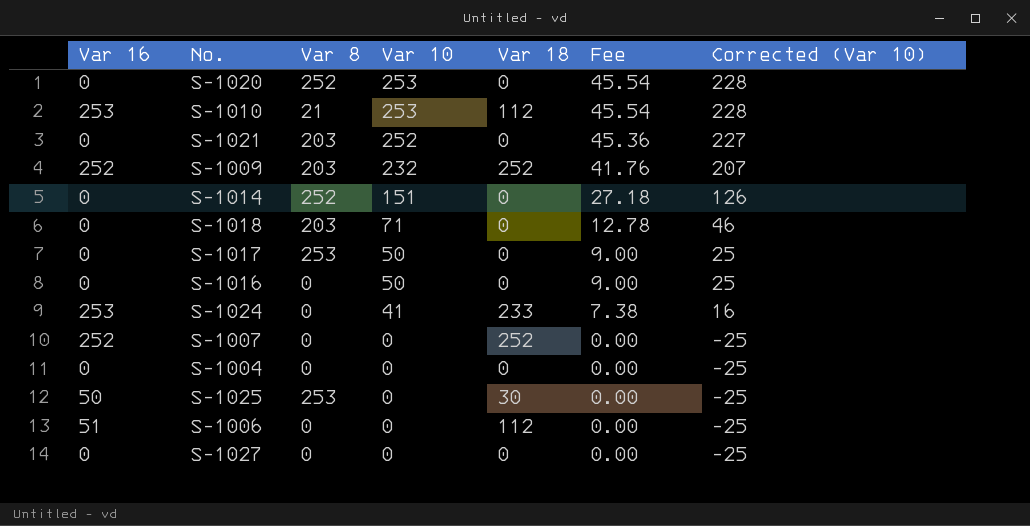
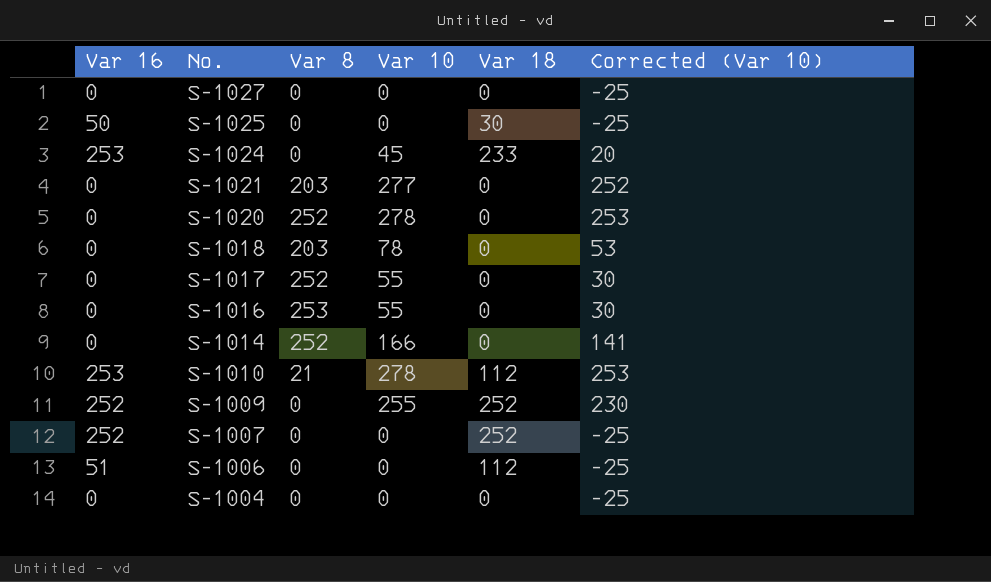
row order: Var 10 descending -> No. descending
column Fee | formula: [Var 10] * 0.18 -> none
S-1025 | Var 8: 253 -> 0
S-1024 | Var 10: 41 -> 45
S-1024 | Corrected (Var 10): 16 -> 20
S-1021 | Var 10: 252 -> 277
S-1021 | Corrected (Var 10): 227 -> 252
S-1020 | Var 10: 253 -> 278
S-1020 | Corrected (Var 10): 228 -> 253
S-1018 | Var 10: 71 -> 78
S-1018 | Corrected (Var 10): 46 -> 53
S-1017 | Var 8: 253 -> 252
S-1017 | Var 10: 50 -> 55
S-1017 | Corrected (Var 10): 25 -> 30
S-1016 | Var 8: 0 -> 253
S-1016 | Var 10: 50 -> 55
S-1016 | Corrected (Var 10): 25 -> 30
S-1014 | Var 10: 151 -> 166
S-1014 | Corrected (Var 10): 126 -> 141
S-1010 | Var 10: 253 -> 278
S-1010 | Corrected (Var 10): 228 -> 253
S-1009 | Var 8: 203 -> 0
S-1009 | Var 10: 232 -> 255
S-1009 | Corrected (Var 10): 207 -> 230

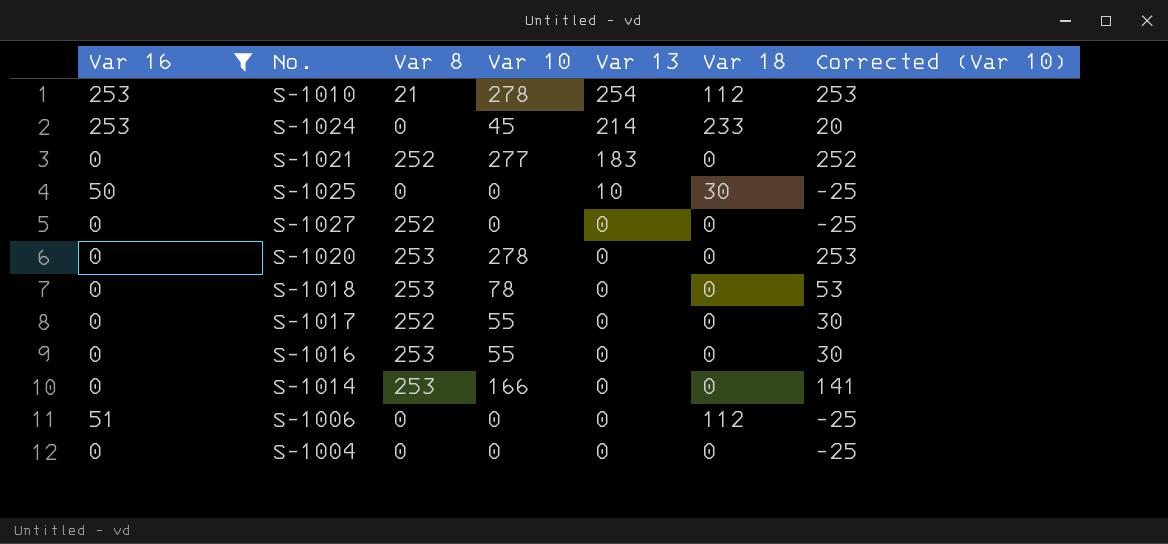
filter: none -> Var 16 != 252
row order: No. descending -> Var 13 descending
column Var 13 | position: none -> 5
S-1021 | Var 8: 203 -> 252
S-1027 | Var 8: 0 -> 252
S-1020 | Var 8: 252 -> 253
S-1018 | Var 8: 203 -> 253
S-1014 | Var 8: 252 -> 253

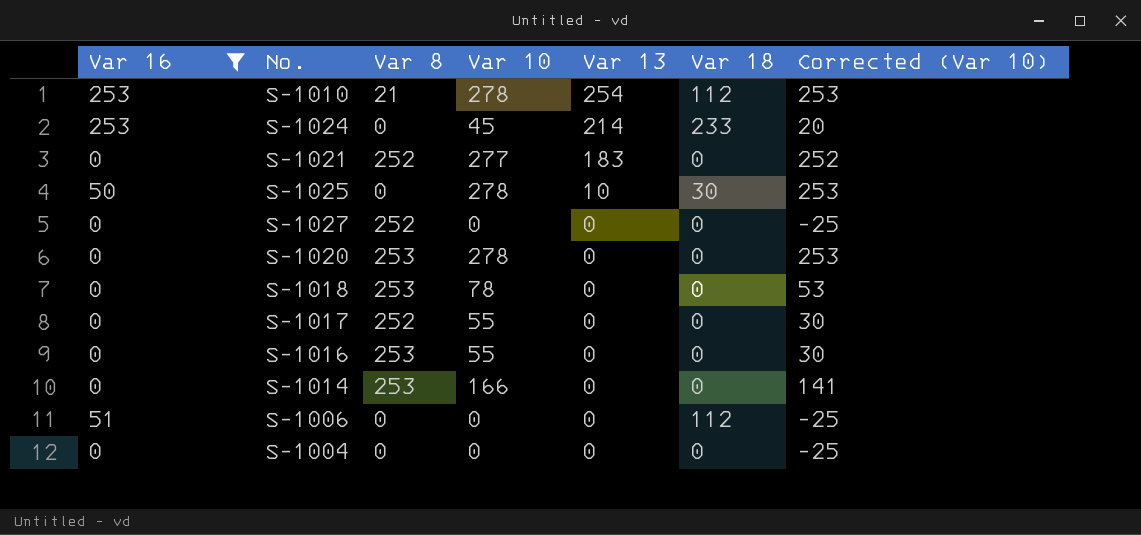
S-1025 | Var 10: 0 -> 278
S-1025 | Corrected (Var 10): -25 -> 253

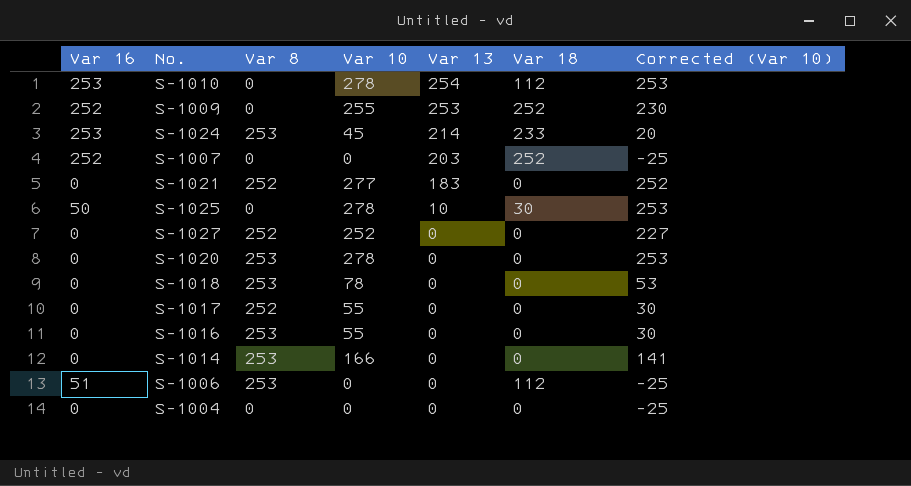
filter: Var 16 != 252 -> none
S-1010 | Var 8: 21 -> 0
S-1024 | Var 8: 0 -> 253
S-1027 | Var 10: 0 -> 252
S-1027 | Corrected (Var 10): -25 -> 227
S-1006 | Var 8: 0 -> 253

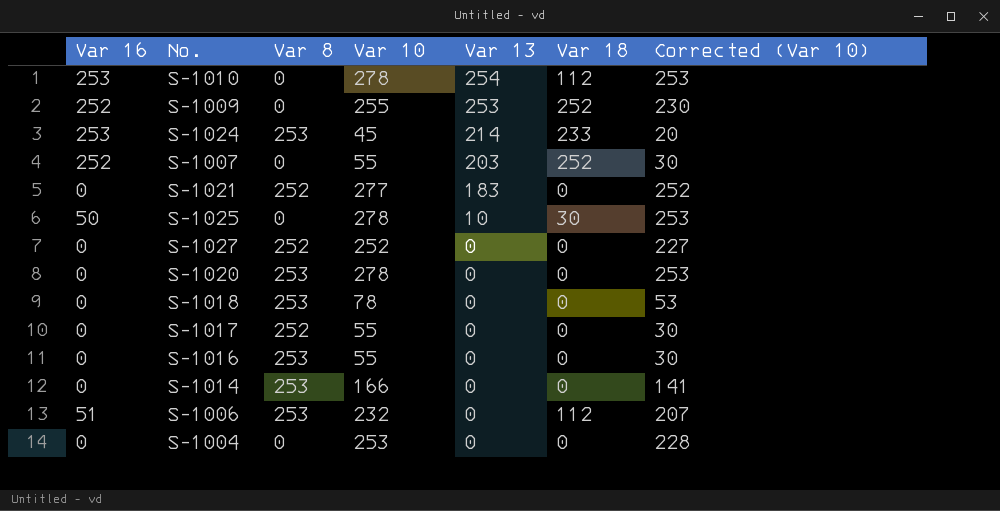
S-1007 | Var 10: 0 -> 55
S-1007 | Corrected (Var 10): -25 -> 30
S-1006 | Var 10: 0 -> 232
S-1006 | Corrected (Var 10): -25 -> 207
S-1004 | Var 10: 0 -> 253
S-1004 | Corrected (Var 10): -25 -> 228

